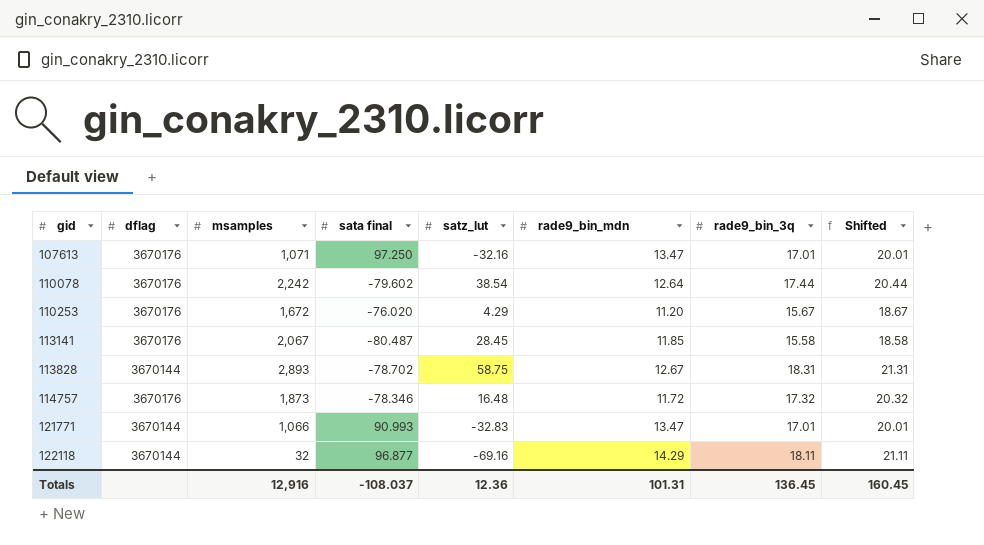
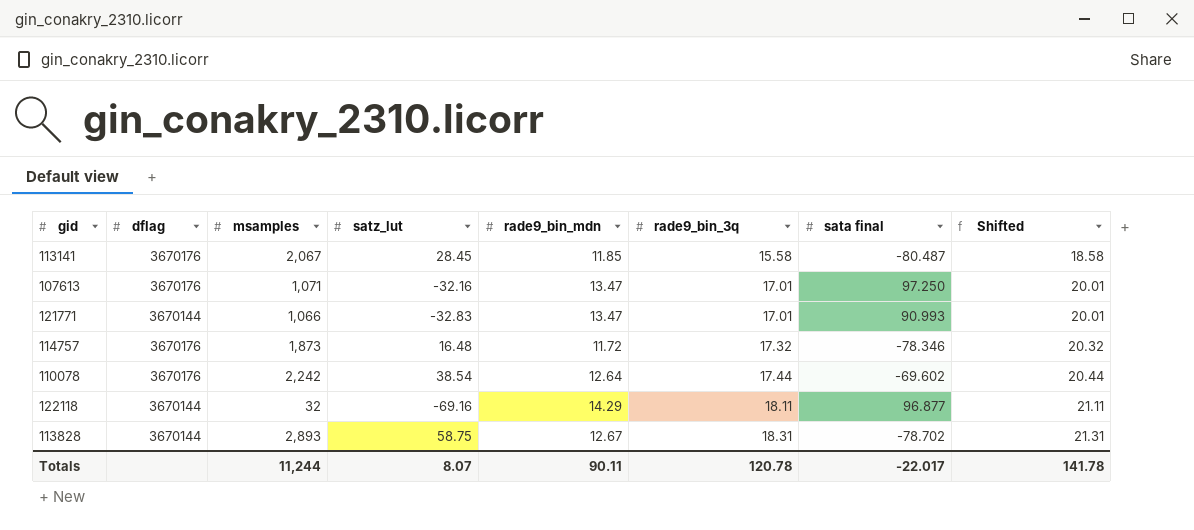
row order: gid ascending -> rade9_bin_3q ascending
column sata final | position: 4 -> 7
row 110253: 3670176 | 1,672 | -76.020 | 4.29 | 11.20 | 15.67 | 18.67 -> none
110078 | sata final: -79.602 -> -69.602
Totals | msamples: 12,916 -> 11,244
Totals | satz_lut: 12.36 -> 8.07
Totals | rade9_bin_mdn: 101.31 -> 90.11
Totals | rade9_bin_3q: 136.45 -> 120.78
Totals | sata final: -108.037 -> -22.017
Totals | Shifted: 160.45 -> 141.78

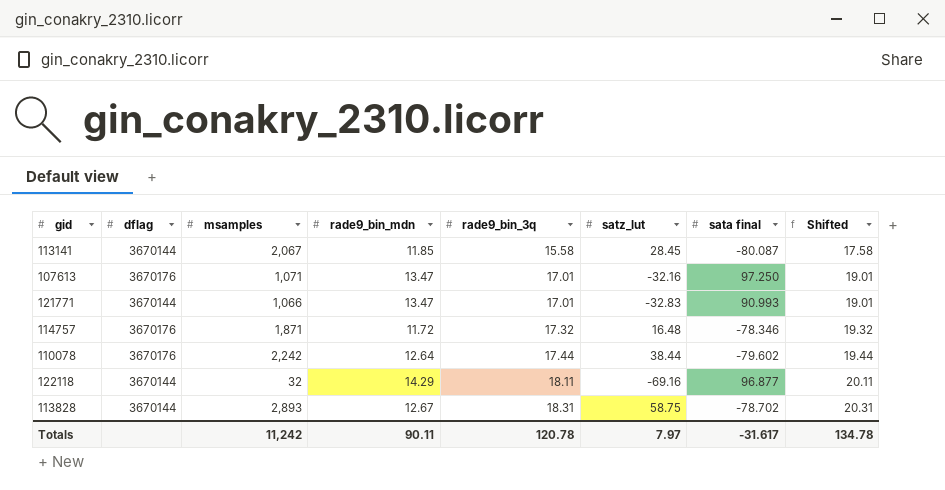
column satz_lut | position: 4 -> 6
column Shifted | formula: [rade9_bin_3q] + 3 -> [rade9_bin_3q] + 2
113141 | dflag: 3670176 -> 3670144
113141 | sata final: -80.487 -> -80.087
114757 | msamples: 1,873 -> 1,871
110078 | satz_lut: 38.54 -> 38.44
110078 | sata final: -69.602 -> -79.602
Totals | msamples: 11,244 -> 11,242
Totals | satz_lut: 8.07 -> 7.97
Totals | sata final: -22.017 -> -31.617
Totals | Shifted: 141.78 -> 134.78

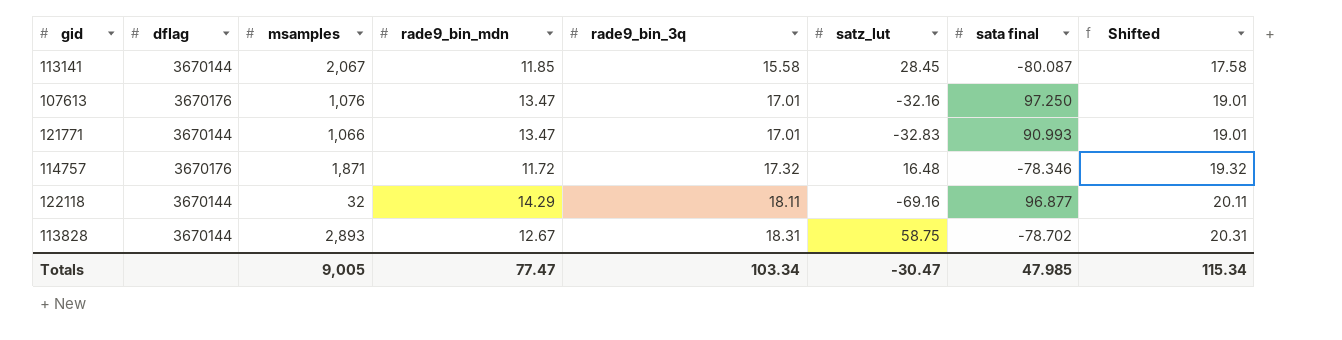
row 110078: 3670176 | 2,242 | 12.64 | 17.44 | 38.44 | -79.602 | 19.44 -> none
107613 | msamples: 1,071 -> 1,076
Totals | msamples: 11,242 -> 9,005
Totals | rade9_bin_mdn: 90.11 -> 77.47
Totals | rade9_bin_3q: 120.78 -> 103.34
Totals | satz_lut: 7.97 -> -30.47
Totals | sata final: -31.617 -> 47.985
Totals | Shifted: 134.78 -> 115.34

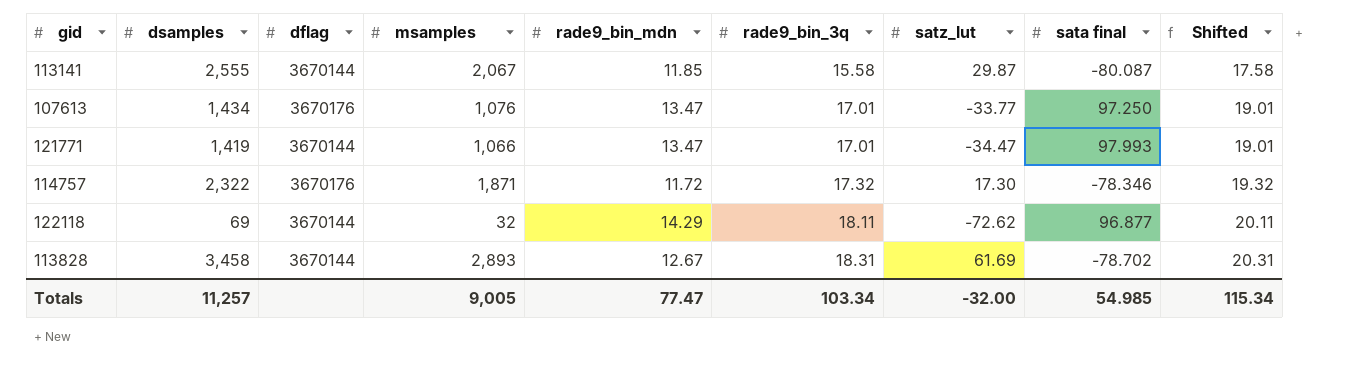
column dsamples | position: none -> 2
113141 | satz_lut: 28.45 -> 29.87
107613 | satz_lut: -32.16 -> -33.77
121771 | satz_lut: -32.83 -> -34.47
121771 | sata final: 90.993 -> 97.993
114757 | satz_lut: 16.48 -> 17.30
122118 | satz_lut: -69.16 -> -72.62
113828 | satz_lut: 58.75 -> 61.69
Totals | satz_lut: -30.47 -> -32.00
Totals | sata final: 47.985 -> 54.985

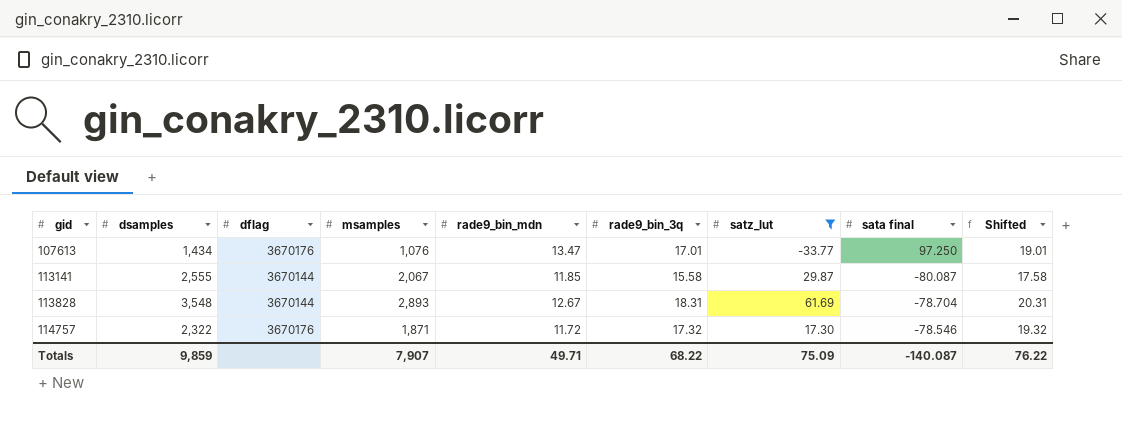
filter: none -> satz_lut >= -33.77
row order: rade9_bin_3q ascending -> gid ascending
113828 | dsamples: 3,458 -> 3,548
113828 | sata final: -78.702 -> -78.704
114757 | sata final: -78.346 -> -78.546
Totals | dsamples: 11,257 -> 9,859
Totals | msamples: 9,005 -> 7,907
Totals | rade9_bin_mdn: 77.47 -> 49.71
Totals | rade9_bin_3q: 103.34 -> 68.22
Totals | satz_lut: -32.00 -> 75.09
Totals | sata final: 54.985 -> -140.087
Totals | Shifted: 115.34 -> 76.22

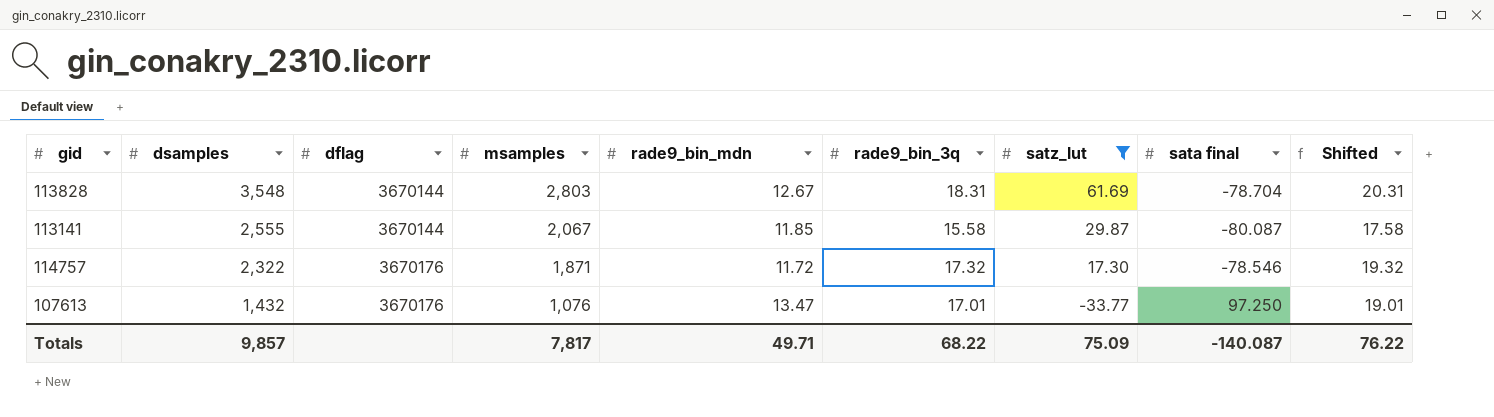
row order: gid ascending -> dsamples descending
113828 | msamples: 2,893 -> 2,803
107613 | dsamples: 1,434 -> 1,432
Totals | dsamples: 9,859 -> 9,857
Totals | msamples: 7,907 -> 7,817

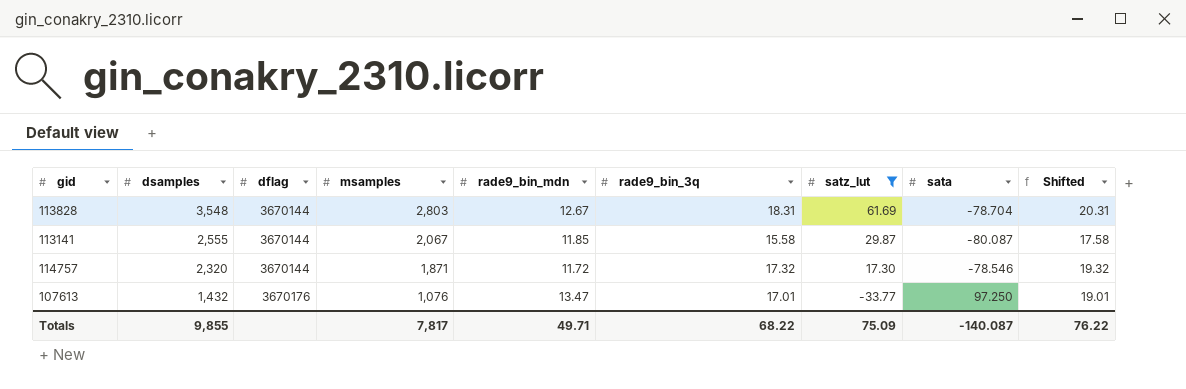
column name: sata final -> sata
114757 | dsamples: 2,322 -> 2,320
114757 | dflag: 3670176 -> 3670144
Totals | dsamples: 9,857 -> 9,855

